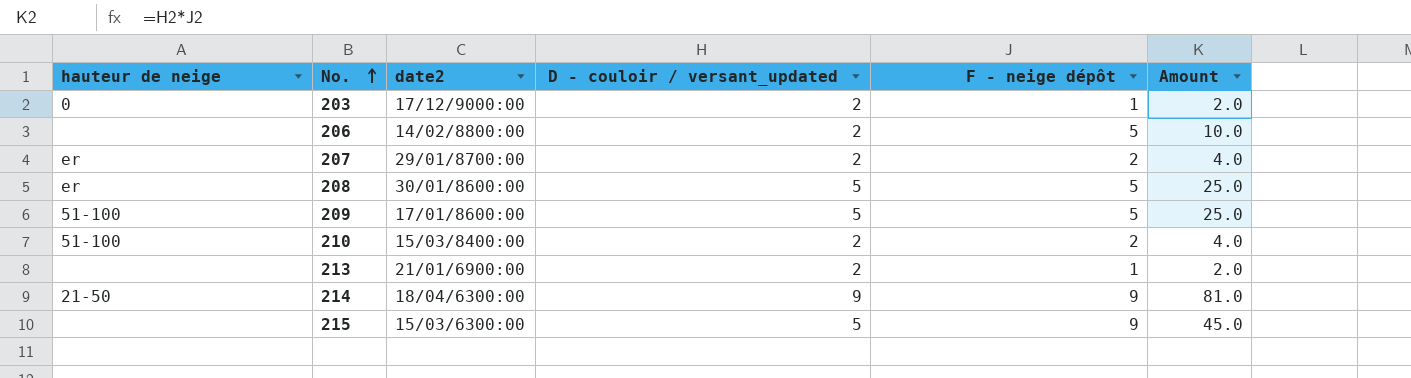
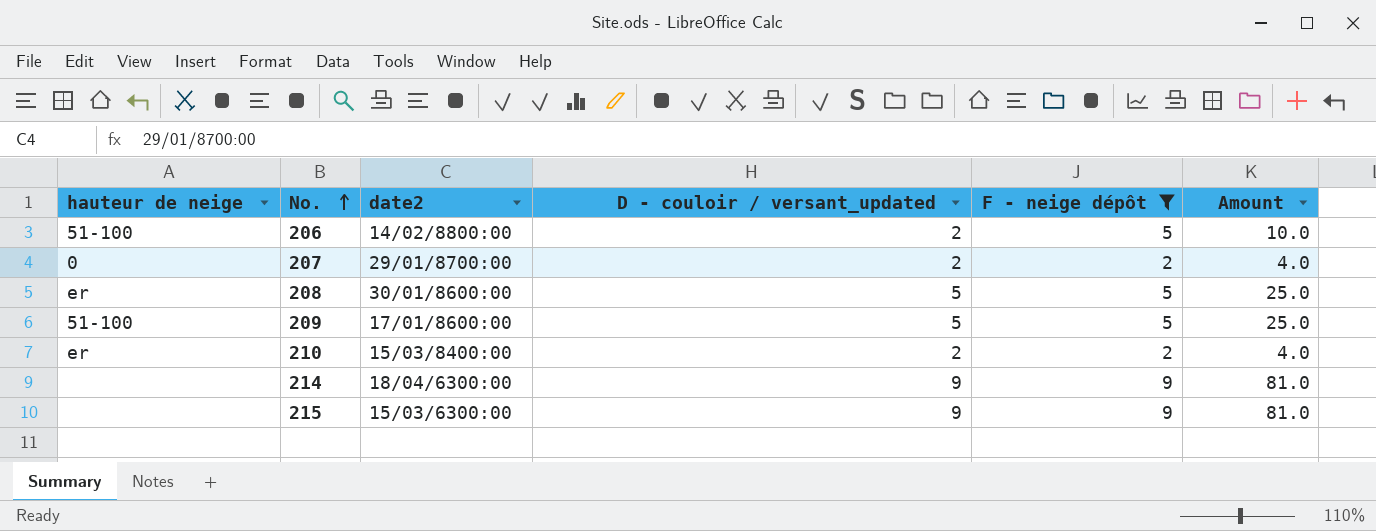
filter: none -> F - neige dépôt != 1
206 | hauteur de neige: none -> 51-100
207 | hauteur de neige: er -> 0
210 | hauteur de neige: 51-100 -> er
214 | hauteur de neige: 21-50 -> none
215 | D - couloir / versant_updated: 5 -> 9
215 | Amount: 45.0 -> 81.0

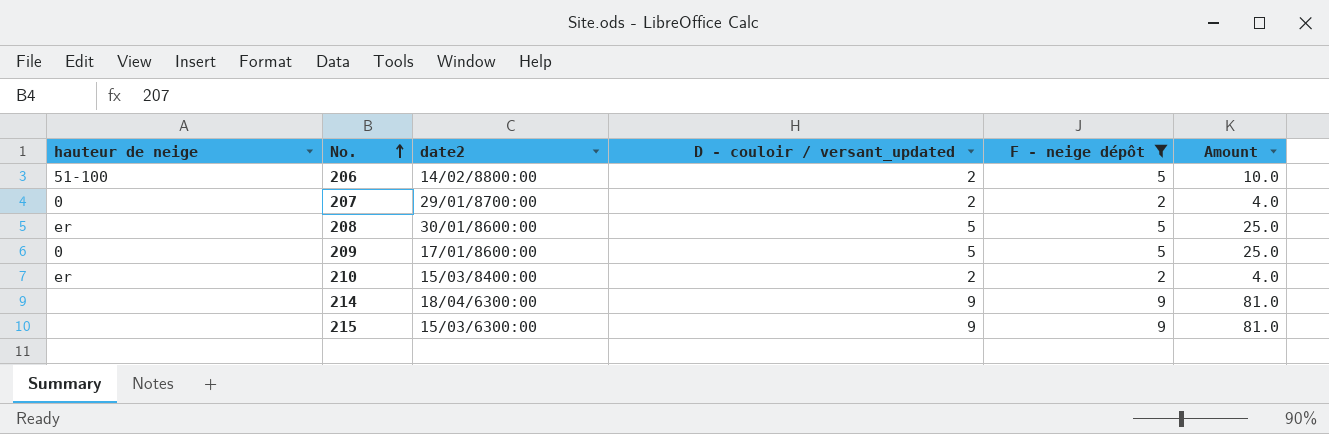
209 | hauteur de neige: 51-100 -> 0

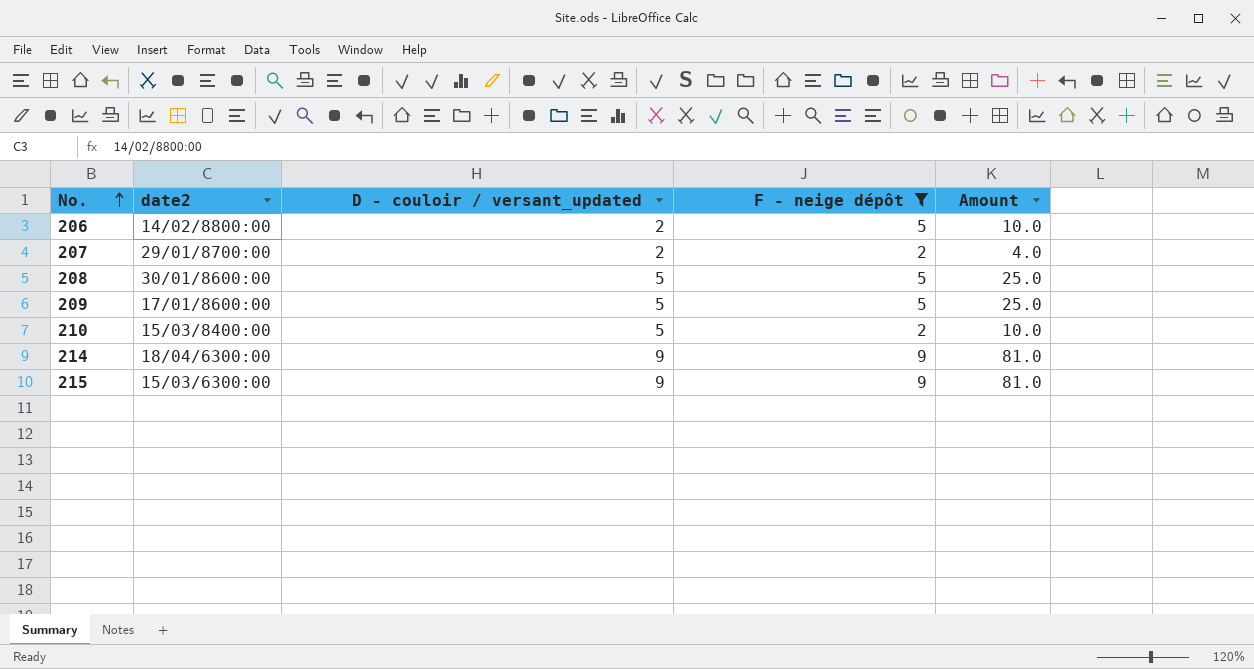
column hauteur de neige | position: 1 -> none
210 | D - couloir / versant_updated: 2 -> 5
210 | Amount: 4.0 -> 10.0

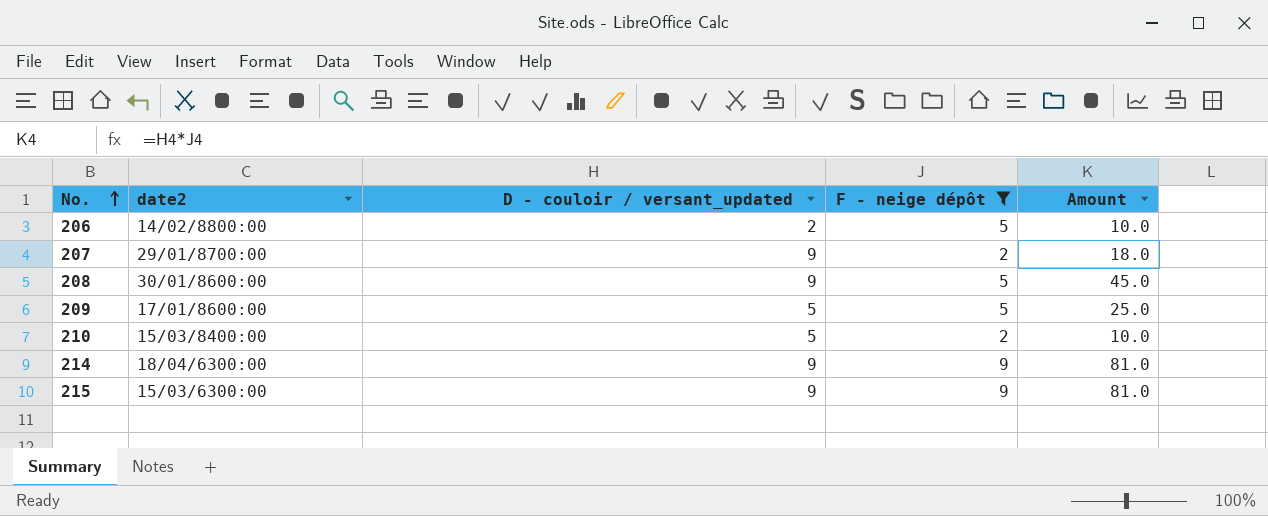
207 | D - couloir / versant_updated: 2 -> 9
207 | Amount: 4.0 -> 18.0
208 | D - couloir / versant_updated: 5 -> 9
208 | Amount: 25.0 -> 45.0

